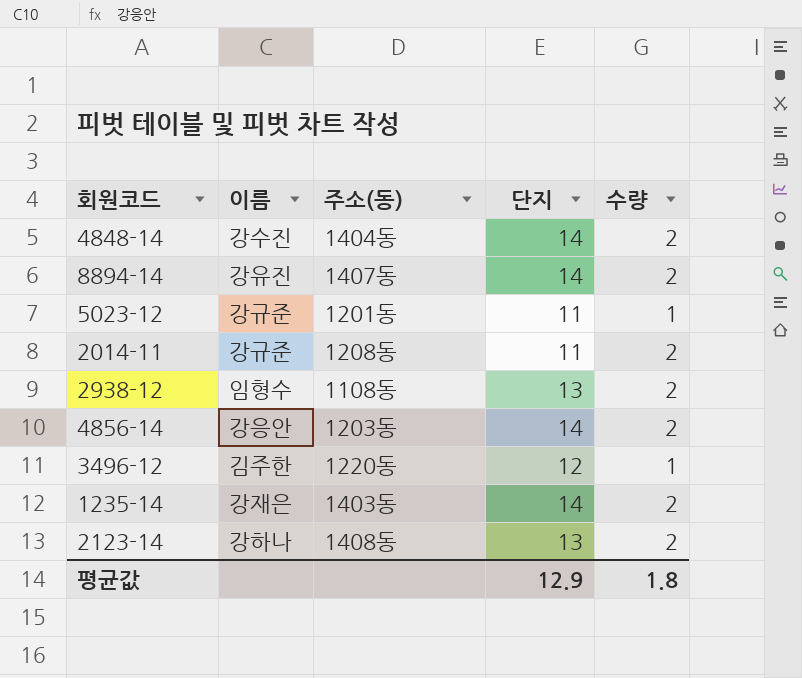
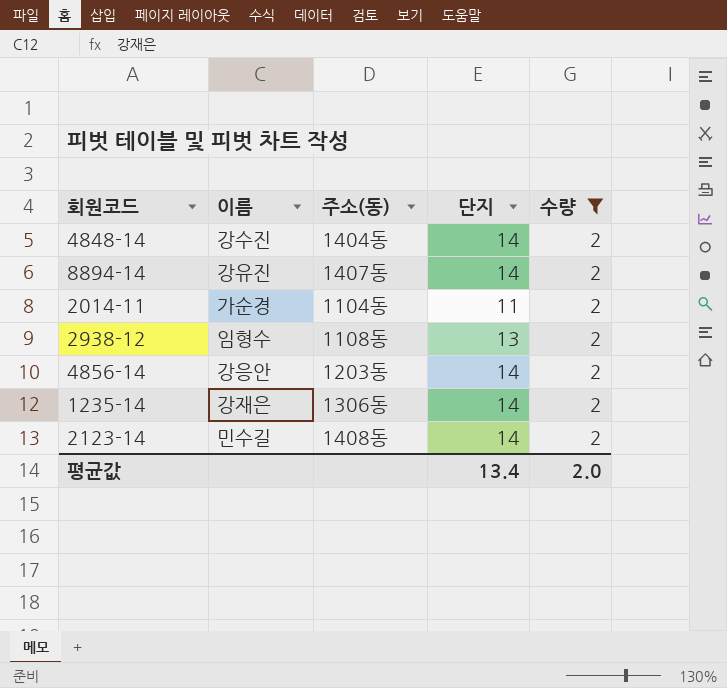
filter: none -> 수량 = 2
2014-11 | 이름: 강규준 -> 가순경
2014-11 | 주소(동): 1208동 -> 1104동
1235-14 | 주소(동): 1403동 -> 1306동
2123-14 | 이름: 강하나 -> 민수길
2123-14 | 단지: 13 -> 14
평균값 | 단지: 12.9 -> 13.4
평균값 | 수량: 1.8 -> 2.0

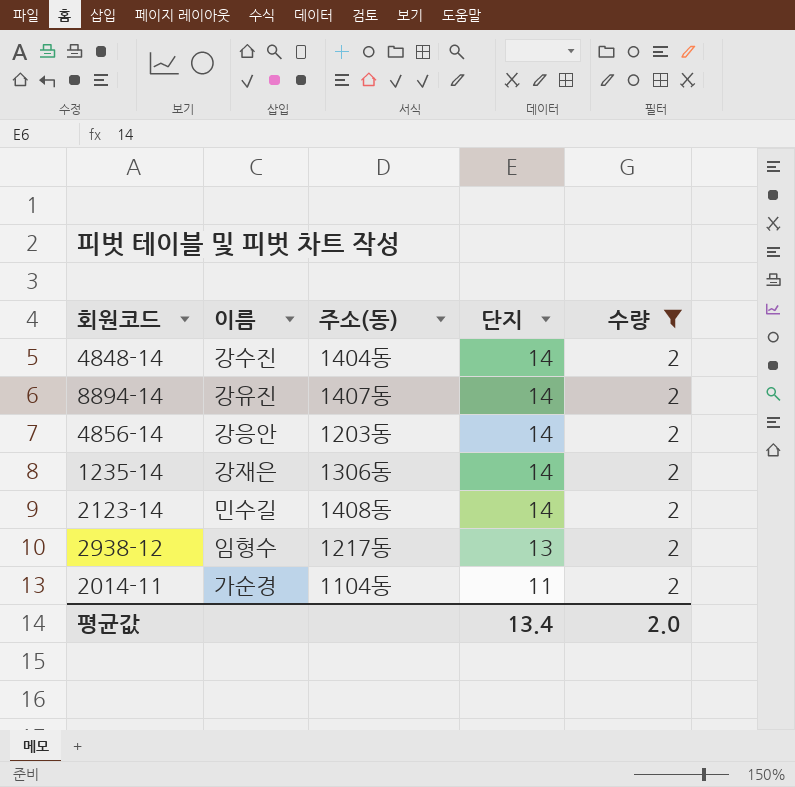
row order: none -> 단지 descending
2938-12 | 주소(동): 1108동 -> 1217동

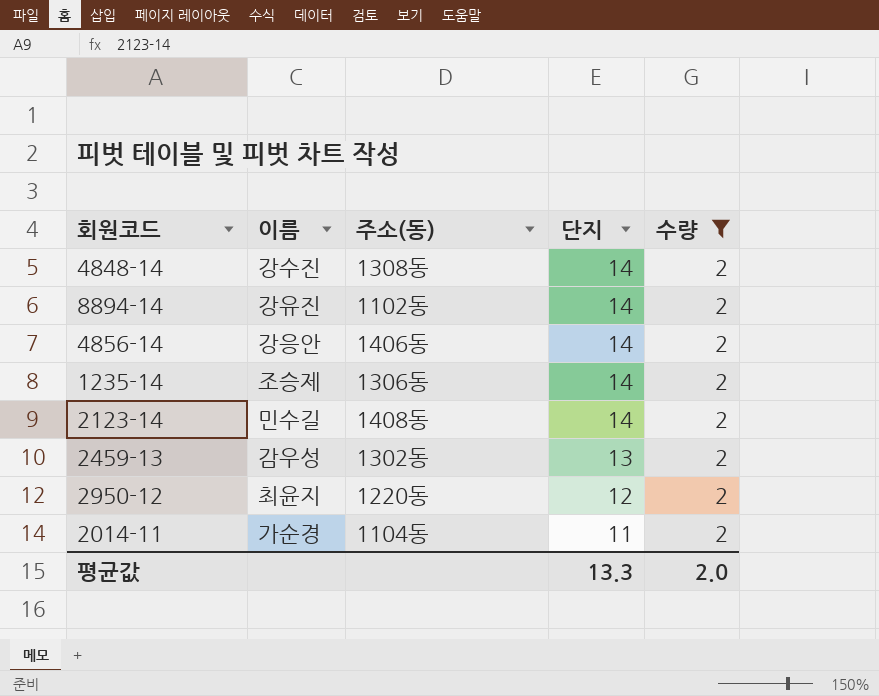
row 2938-12: 임형수 | 1217동 | 13 | 2 -> none
4848-14 | 주소(동): 1404동 -> 1308동
8894-14 | 주소(동): 1407동 -> 1102동
4856-14 | 주소(동): 1203동 -> 1406동
1235-14 | 이름: 강재은 -> 조승제
row 2459-13: none -> 감우성 | 1302동 | 13 | 2
row 2950-12: none -> 최윤지 | 1220동 | 12 | 2
평균값 | 단지: 13.4 -> 13.3

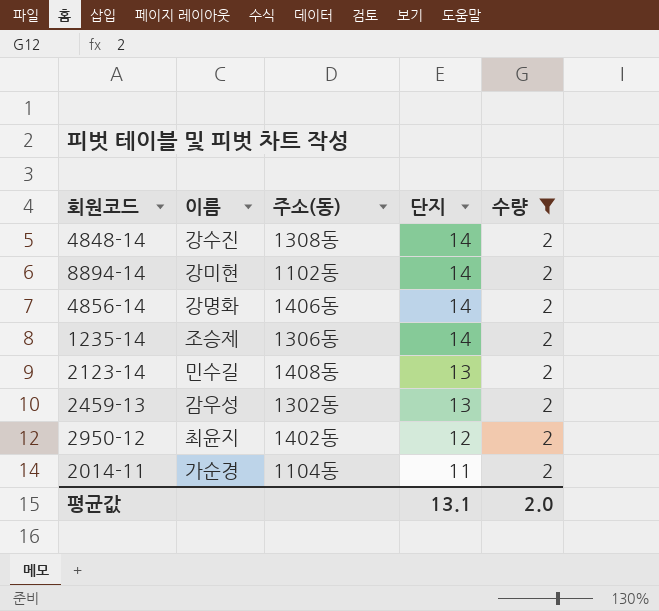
8894-14 | 이름: 강유진 -> 강미현
4856-14 | 이름: 강응안 -> 강명화
2123-14 | 단지: 14 -> 13
2950-12 | 주소(동): 1220동 -> 1402동
평균값 | 단지: 13.3 -> 13.1

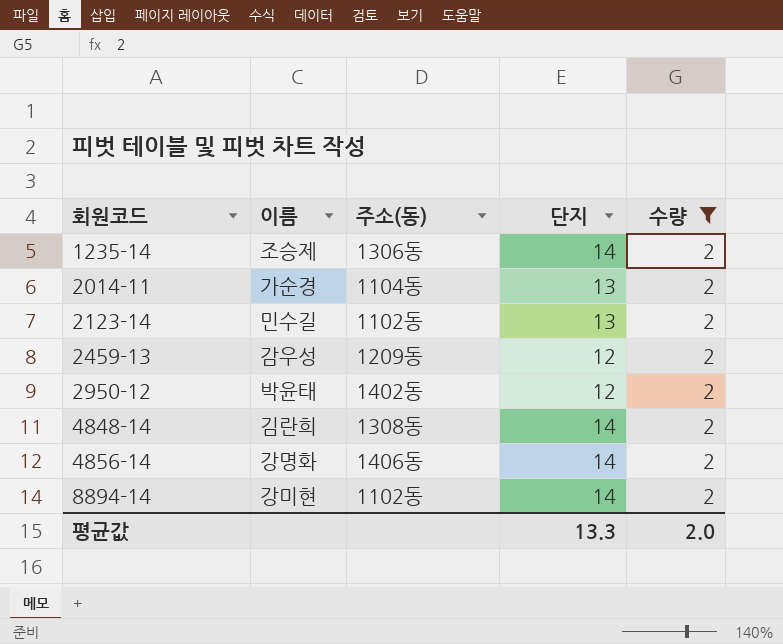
row order: 단지 descending -> 회원코드 ascending
2014-11 | 단지: 11 -> 13
2123-14 | 주소(동): 1408동 -> 1102동
2459-13 | 주소(동): 1302동 -> 1209동
2459-13 | 단지: 13 -> 12
2950-12 | 이름: 최윤지 -> 박윤태
4848-14 | 이름: 강수진 -> 김란희
평균값 | 단지: 13.1 -> 13.3

